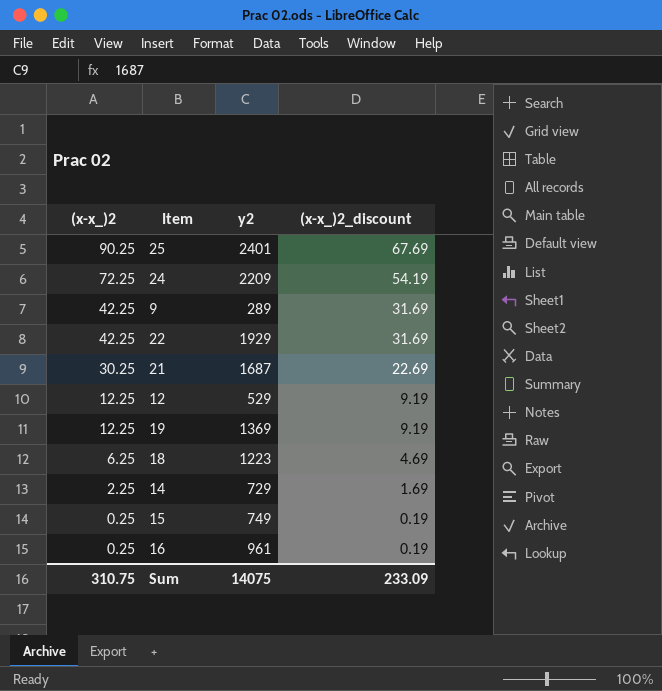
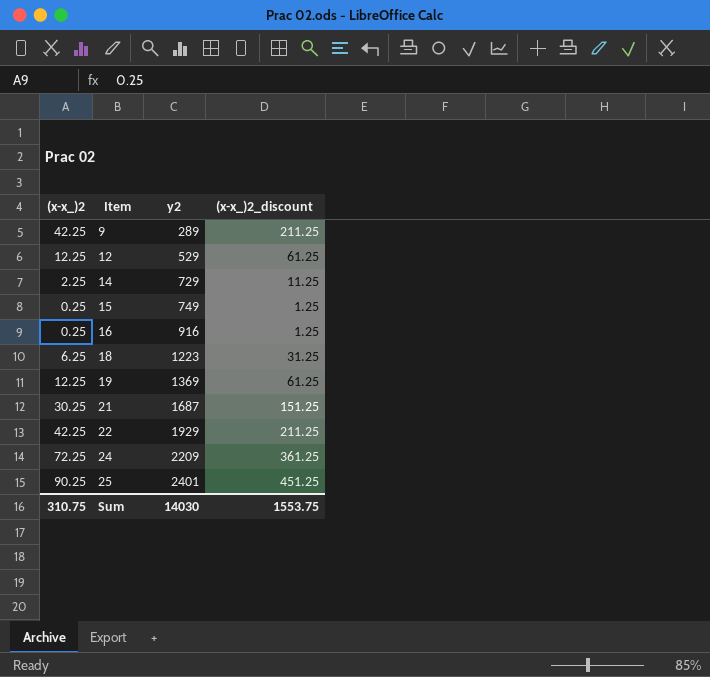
row order: (x-x_)2 descending -> Item ascending
column (x-x_)2_discount | formula: [(x-x_)2] * 0.75 -> [(x-x_)2] * 5
16 | y2: 961 -> 916
Sum | y2: 14075 -> 14030
Sum | (x-x_)2_discount: 233.09 -> 1553.75

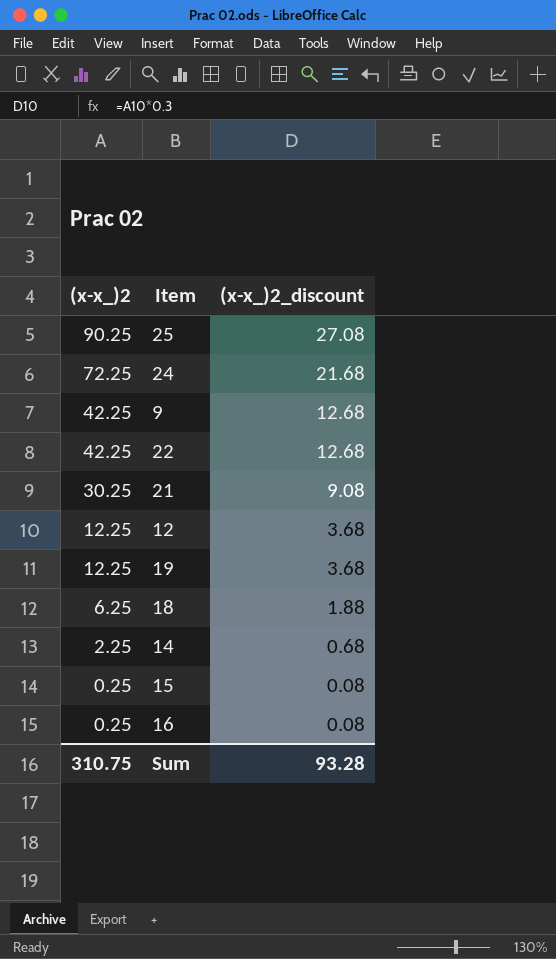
row order: Item ascending -> (x-x_)2 descending
column y2 | position: 3 -> none
column (x-x_)2_discount | formula: [(x-x_)2] * 5 -> [(x-x_)2] * 0.3
Sum | (x-x_)2_discount: 1553.75 -> 93.28

